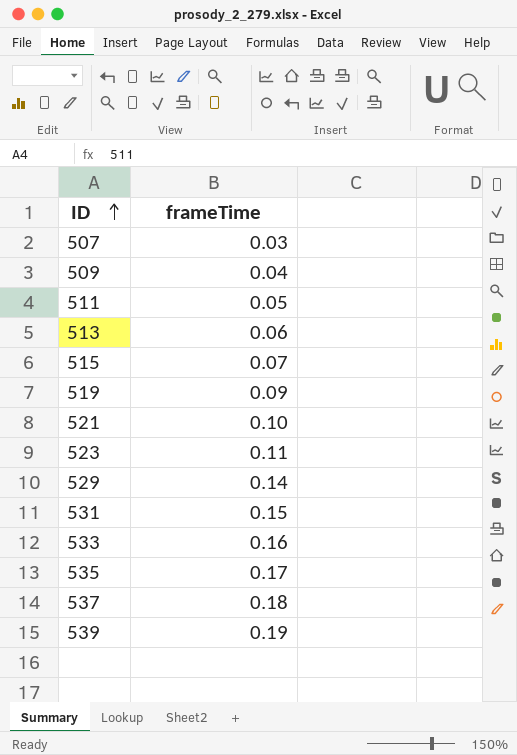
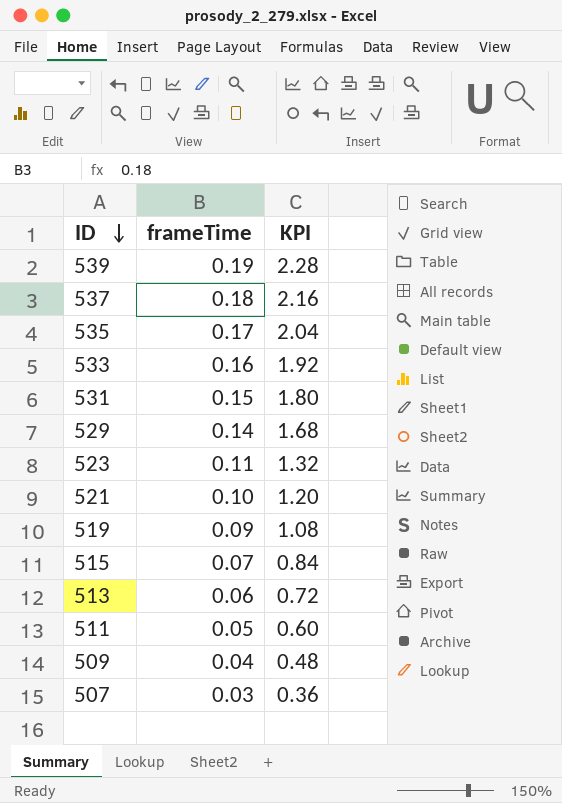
row order: ID ascending -> ID descending
column KPI | formula: none -> [frameTime] * 12

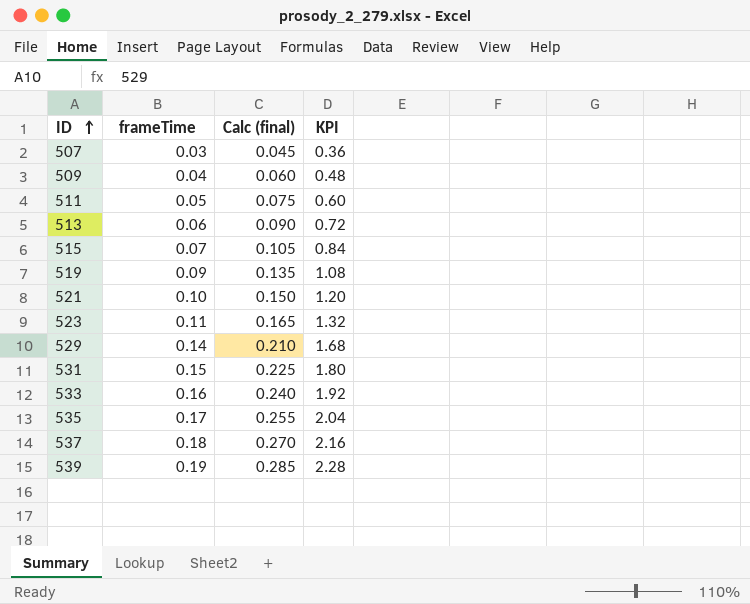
row order: ID descending -> ID ascending
column Calc (final) | formula: none -> [frameTime] * 1.5

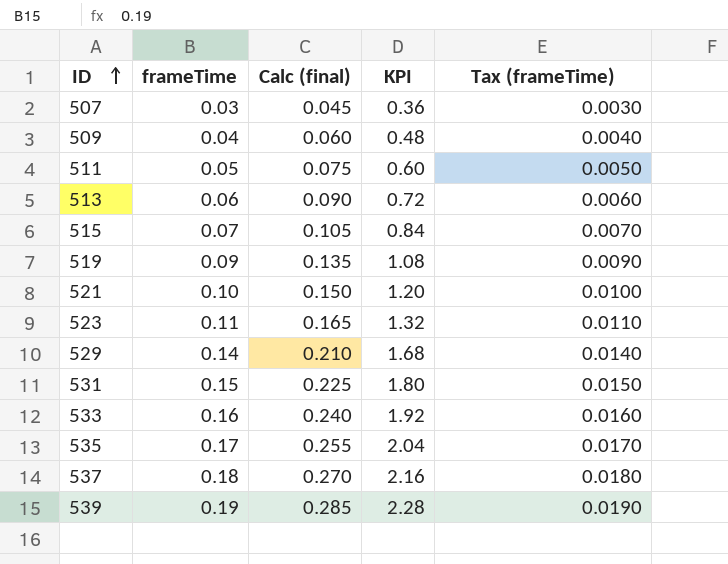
column Tax (frameTime) | formula: none -> [frameTime] * 0.1

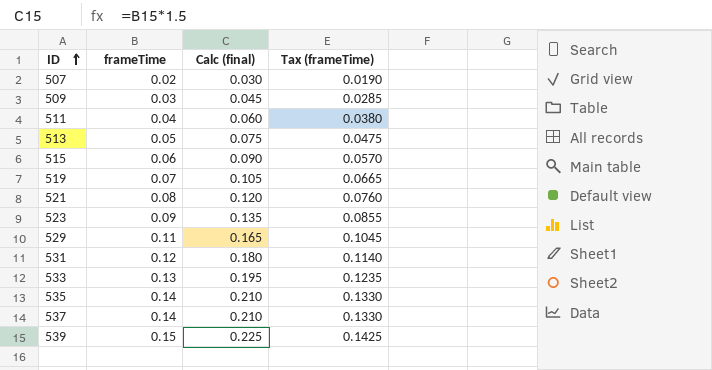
column KPI | formula: [frameTime] * 12 -> none
column Tax (frameTime) | formula: [frameTime] * 0.1 -> [frameTime] * 0.95
507 | frameTime: 0.03 -> 0.02
507 | Calc (final): 0.045 -> 0.030
509 | frameTime: 0.04 -> 0.03
509 | Calc (final): 0.060 -> 0.045
511 | frameTime: 0.05 -> 0.04
511 | Calc (final): 0.075 -> 0.060
513 | frameTime: 0.06 -> 0.05
513 | Calc (final): 0.090 -> 0.075
515 | frameTime: 0.07 -> 0.06
515 | Calc (final): 0.105 -> 0.090
519 | frameTime: 0.09 -> 0.07
519 | Calc (final): 0.135 -> 0.105
521 | frameTime: 0.10 -> 0.08
521 | Calc (final): 0.150 -> 0.120
523 | frameTime: 0.11 -> 0.09
523 | Calc (final): 0.165 -> 0.135
529 | frameTime: 0.14 -> 0.11
529 | Calc (final): 0.210 -> 0.165
531 | frameTime: 0.15 -> 0.12
531 | Calc (final): 0.225 -> 0.180
533 | frameTime: 0.16 -> 0.13
533 | Calc (final): 0.240 -> 0.195
535 | frameTime: 0.17 -> 0.14
535 | Calc (final): 0.255 -> 0.210
537 | frameTime: 0.18 -> 0.14
537 | Calc (final): 0.270 -> 0.210
539 | frameTime: 0.19 -> 0.15
539 | Calc (final): 0.285 -> 0.225

